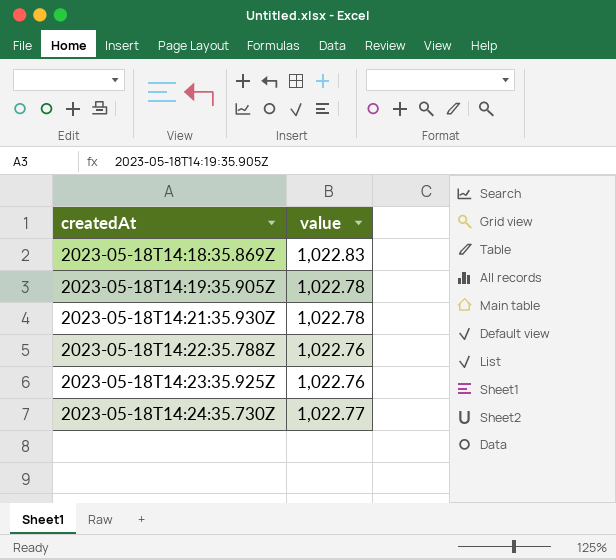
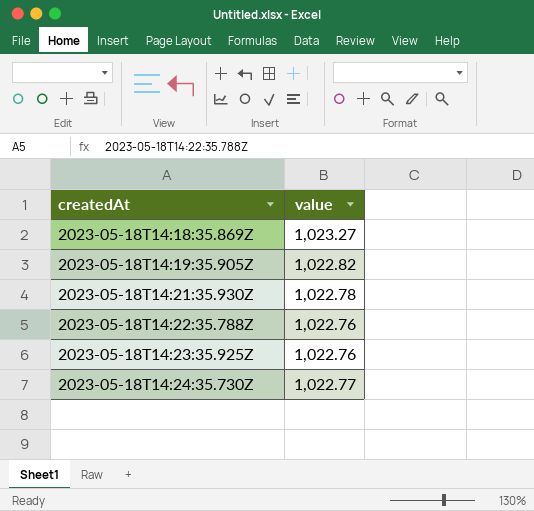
2023-05-18T14:18:35.869Z | value: 1,022.83 -> 1,023.27
2023-05-18T14:19:35.905Z | value: 1,022.78 -> 1,022.82

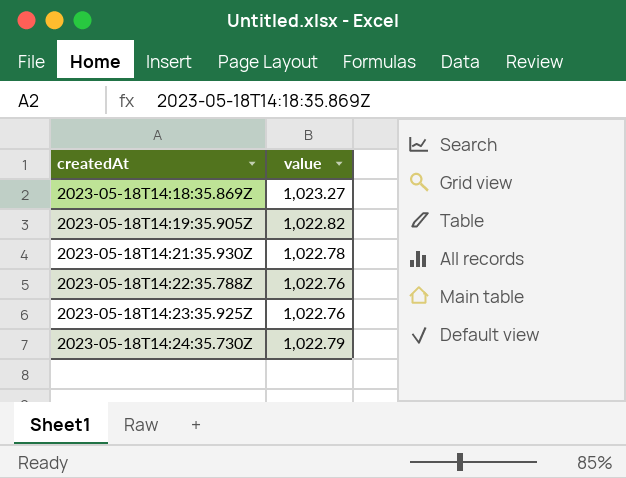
2023-05-18T14:24:35.730Z | value: 1,022.77 -> 1,022.79

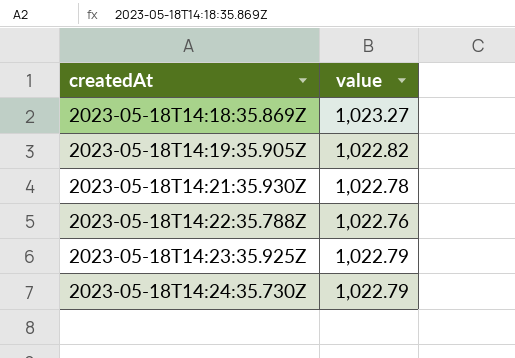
2023-05-18T14:23:35.925Z | value: 1,022.76 -> 1,022.79

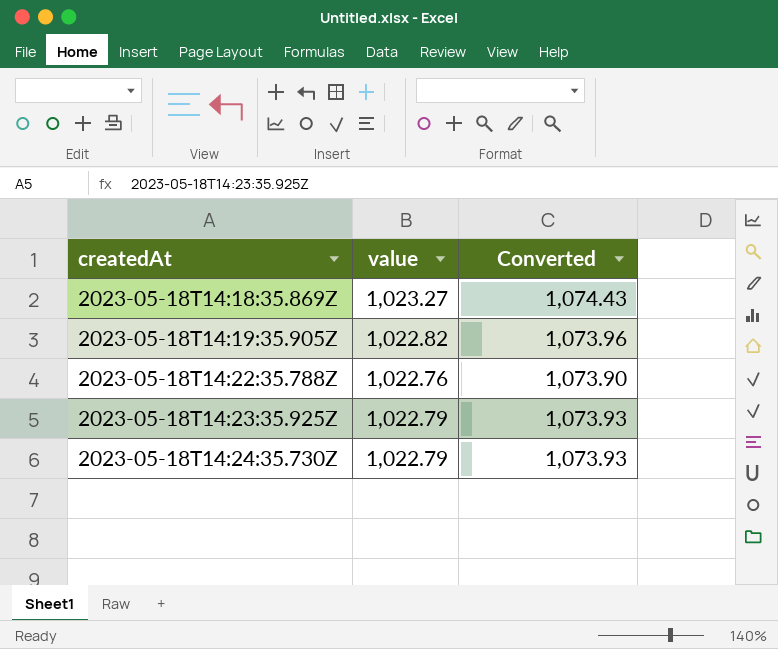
column Converted | formula: none -> [value] * 1.05
row 2023-05-18T14:21:35.930Z: 1,022.78 -> none

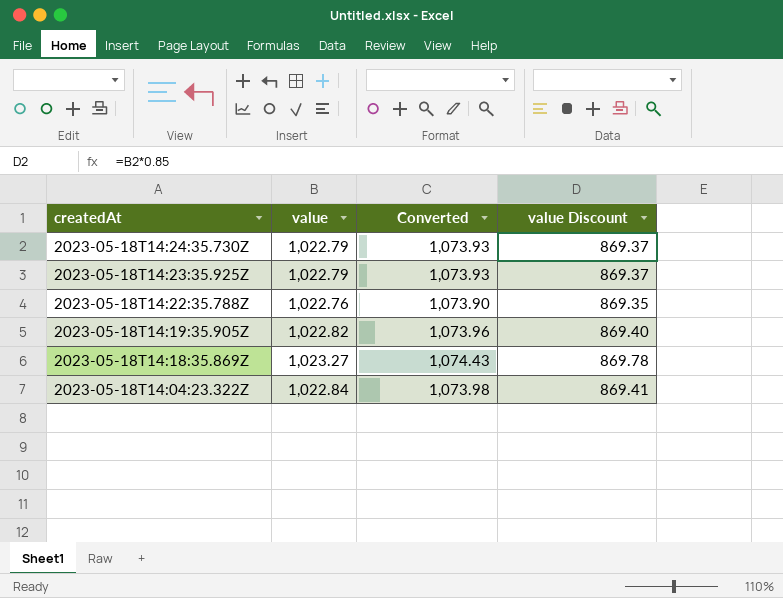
row order: createdAt ascending -> createdAt descending
column value Discount | formula: none -> [value] * 0.85
row 2023-05-18T14:04:23.322Z: none -> 1,022.84 | 1,073.98 | 869.41

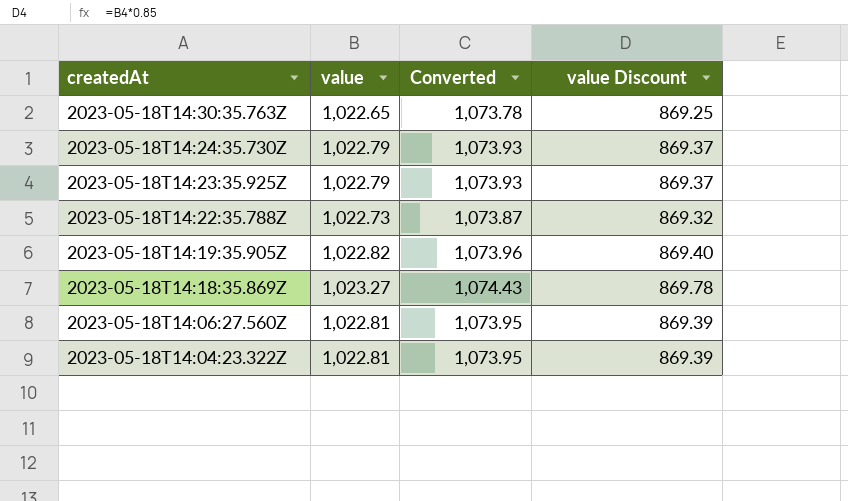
row 2023-05-18T14:30:35.763Z: none -> 1,022.65 | 1,073.78 | 869.25
2023-05-18T14:22:35.788Z | value: 1,022.76 -> 1,022.73
2023-05-18T14:22:35.788Z | Converted: 1,073.90 -> 1,073.87
2023-05-18T14:22:35.788Z | value Discount: 869.35 -> 869.32
row 2023-05-18T14:06:27.560Z: none -> 1,022.81 | 1,073.95 | 869.39
2023-05-18T14:04:23.322Z | value: 1,022.84 -> 1,022.81
2023-05-18T14:04:23.322Z | Converted: 1,073.98 -> 1,073.95
2023-05-18T14:04:23.322Z | value Discount: 869.41 -> 869.39

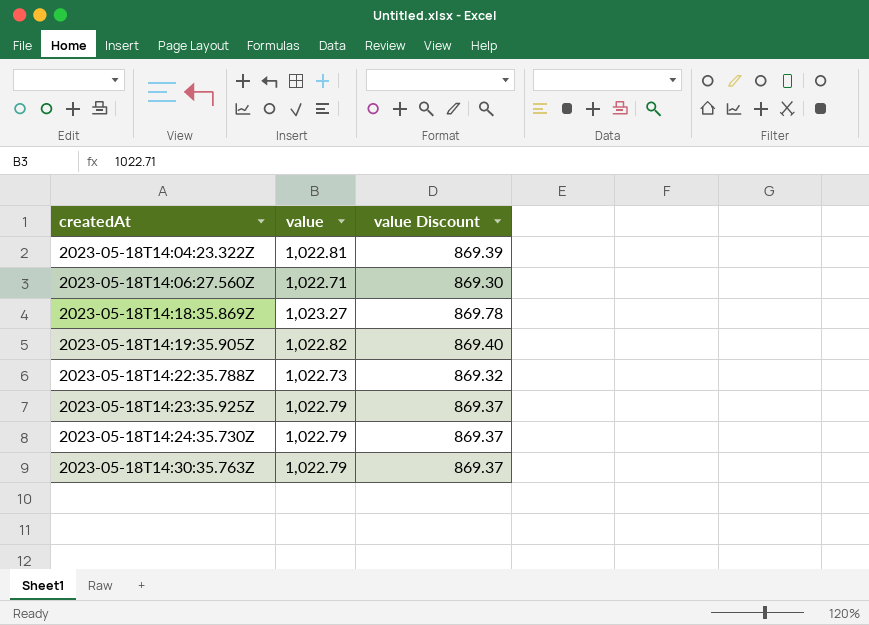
row order: createdAt descending -> createdAt ascending
column Converted | formula: [value] * 1.05 -> none
2023-05-18T14:06:27.560Z | value: 1,022.81 -> 1,022.71
2023-05-18T14:06:27.560Z | value Discount: 869.39 -> 869.30
2023-05-18T14:30:35.763Z | value: 1,022.65 -> 1,022.79
2023-05-18T14:30:35.763Z | value Discount: 869.25 -> 869.37

